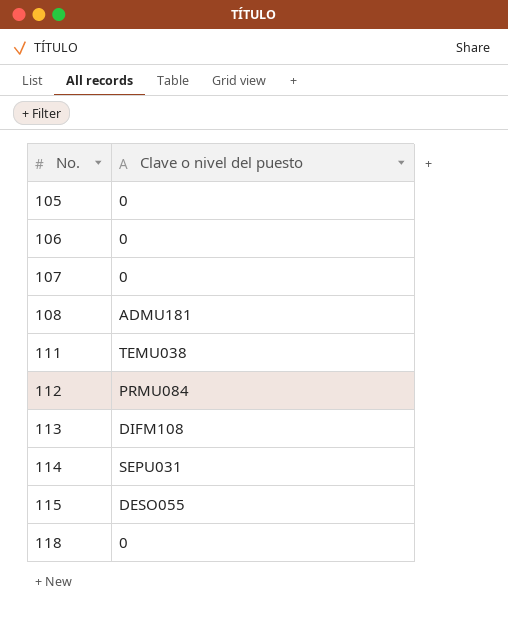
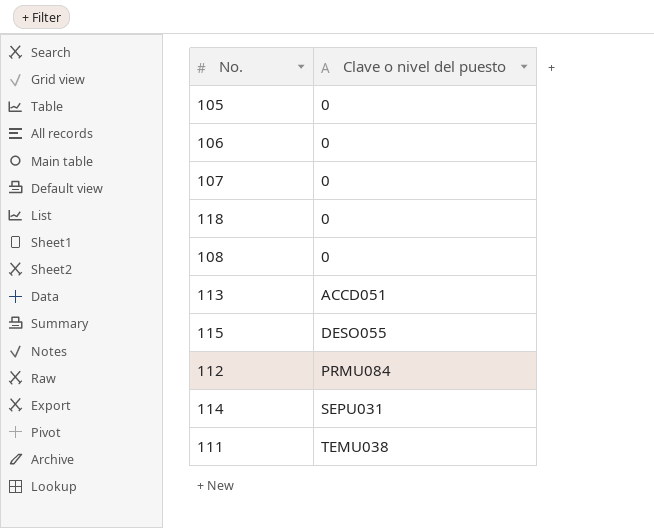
row order: No. ascending -> Clave o nivel del puesto ascending
108 | Clave o nivel del puesto: ADMU181 -> 0
113 | Clave o nivel del puesto: DIFM108 -> ACCD051

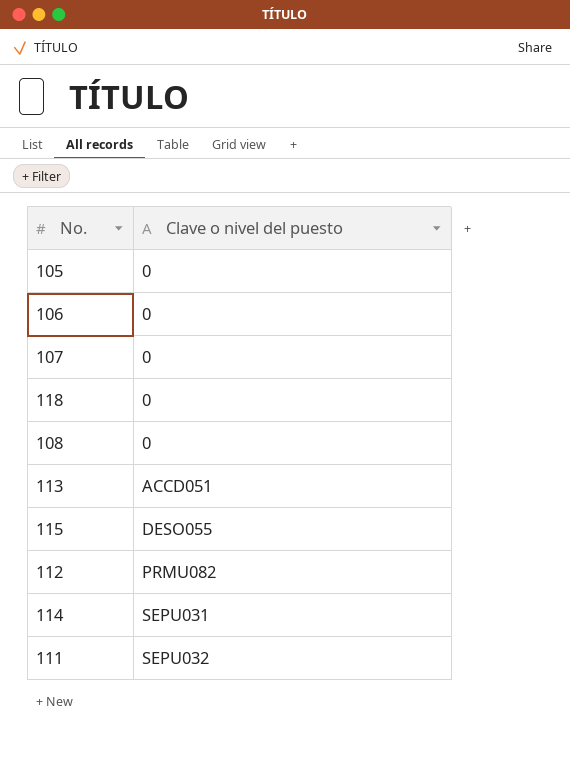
112 | Clave o nivel del puesto: PRMU084 -> PRMU082
111 | Clave o nivel del puesto: TEMU038 -> SEPU032

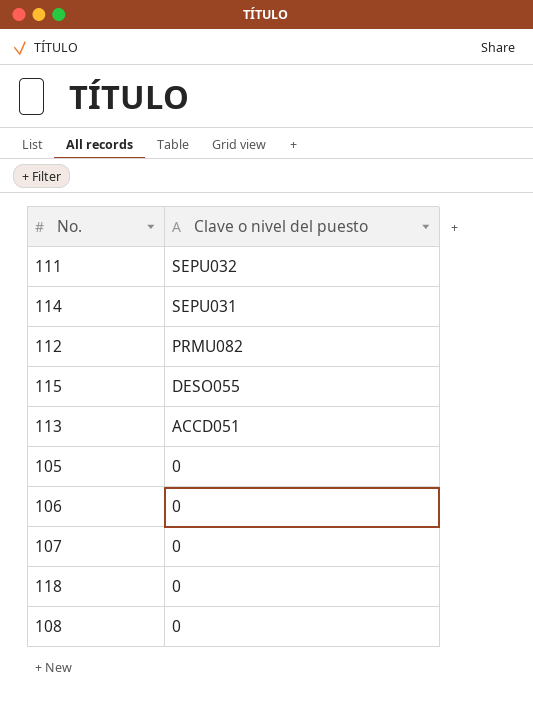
row order: Clave o nivel del puesto ascending -> Clave o nivel del puesto descending

